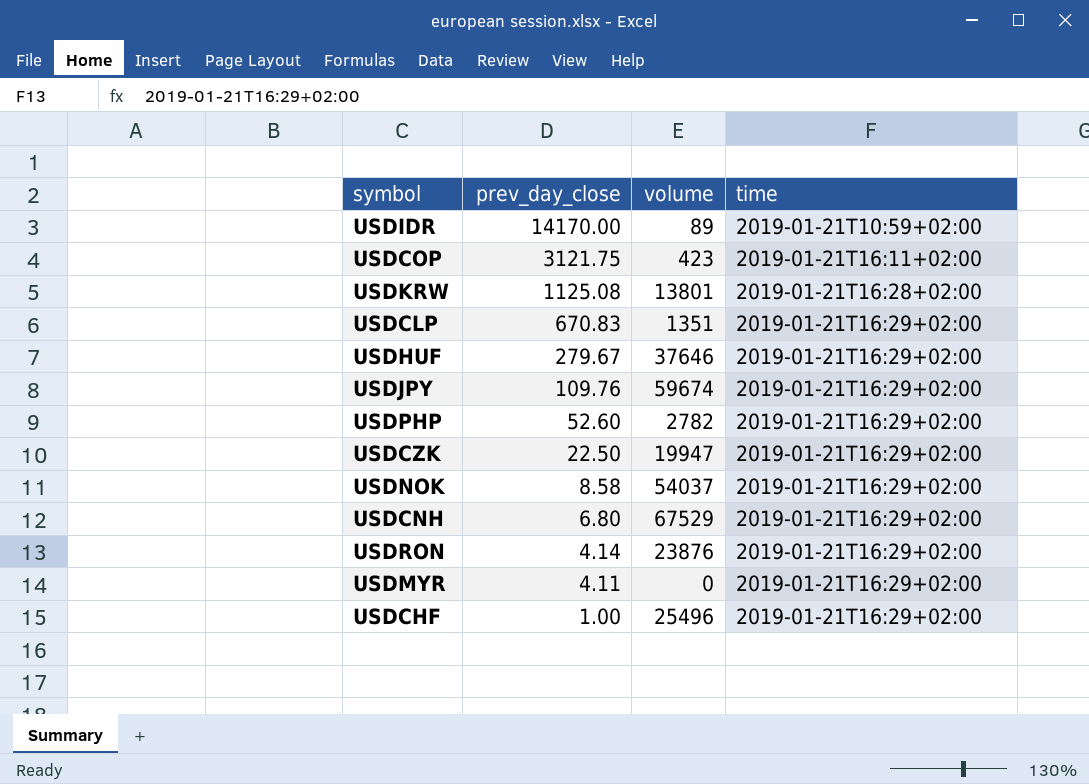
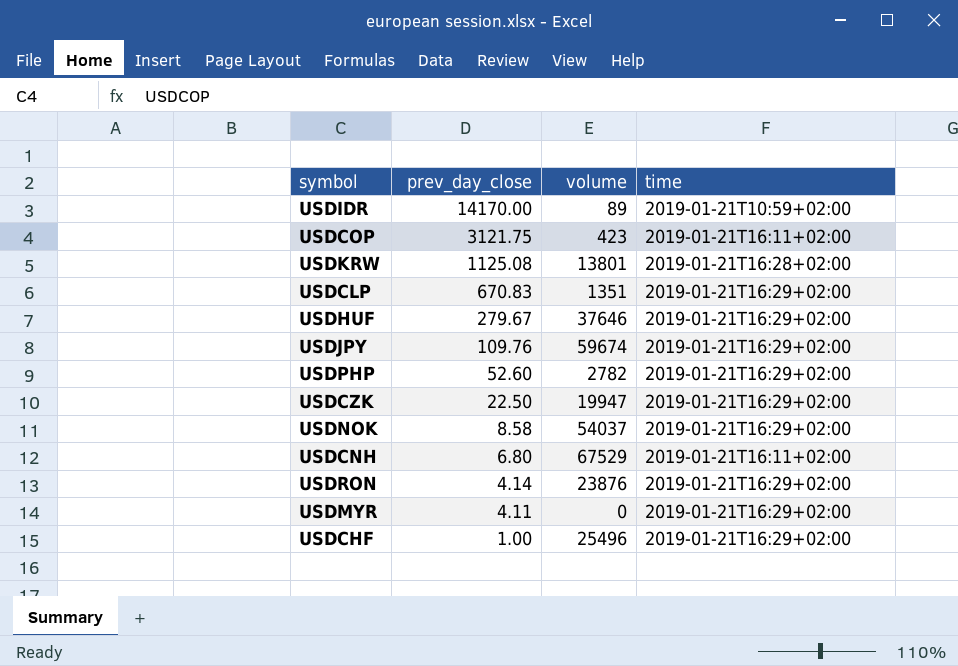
USDCNH | time: 2019-01-21T16:29+02:00 -> 2019-01-21T16:11+02:00

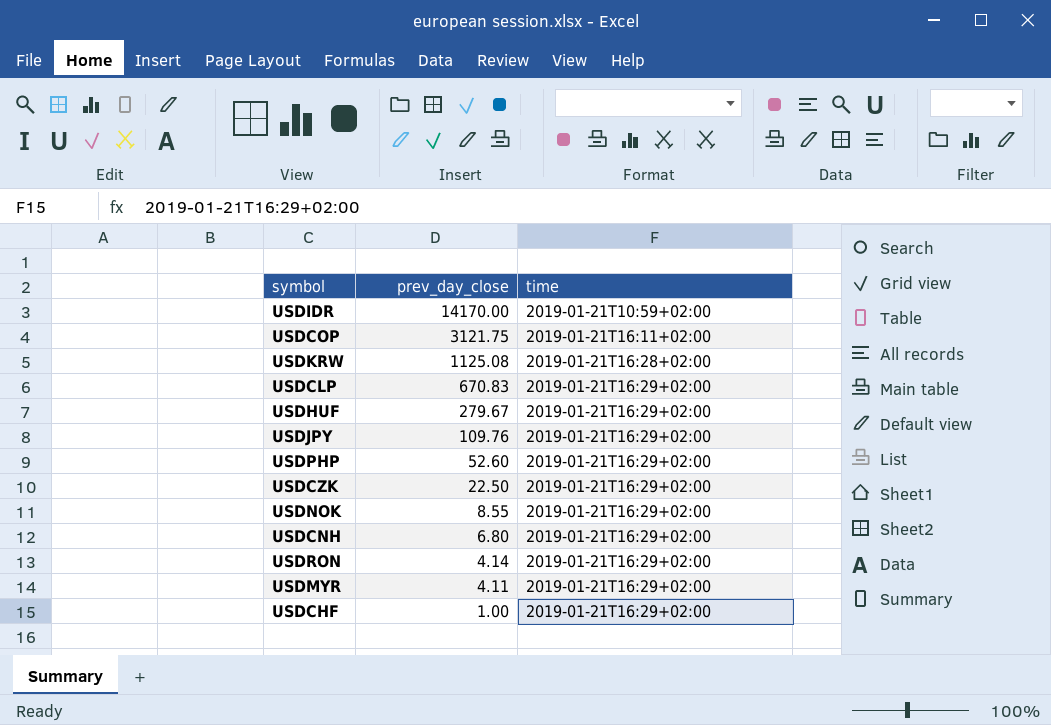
column volume | position: 3 -> none
USDNOK | prev_day_close: 8.58 -> 8.55
USDCNH | time: 2019-01-21T16:11+02:00 -> 2019-01-21T16:29+02:00

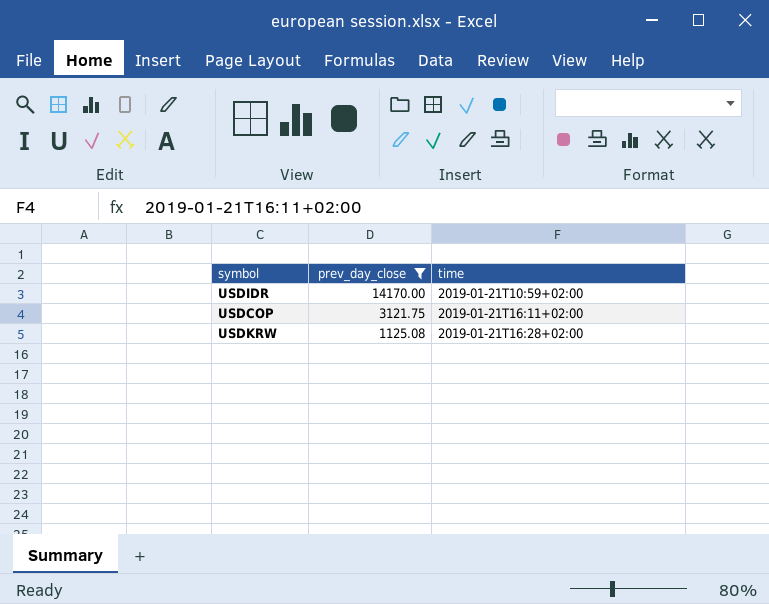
filter: none -> prev_day_close >= 1125.08

